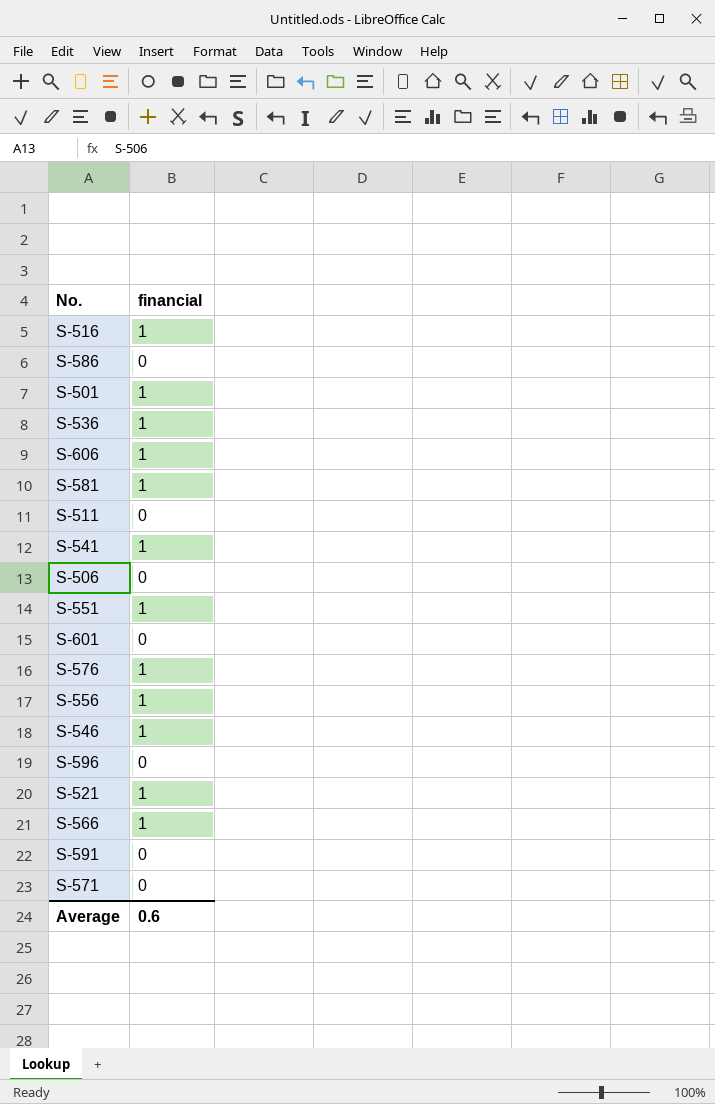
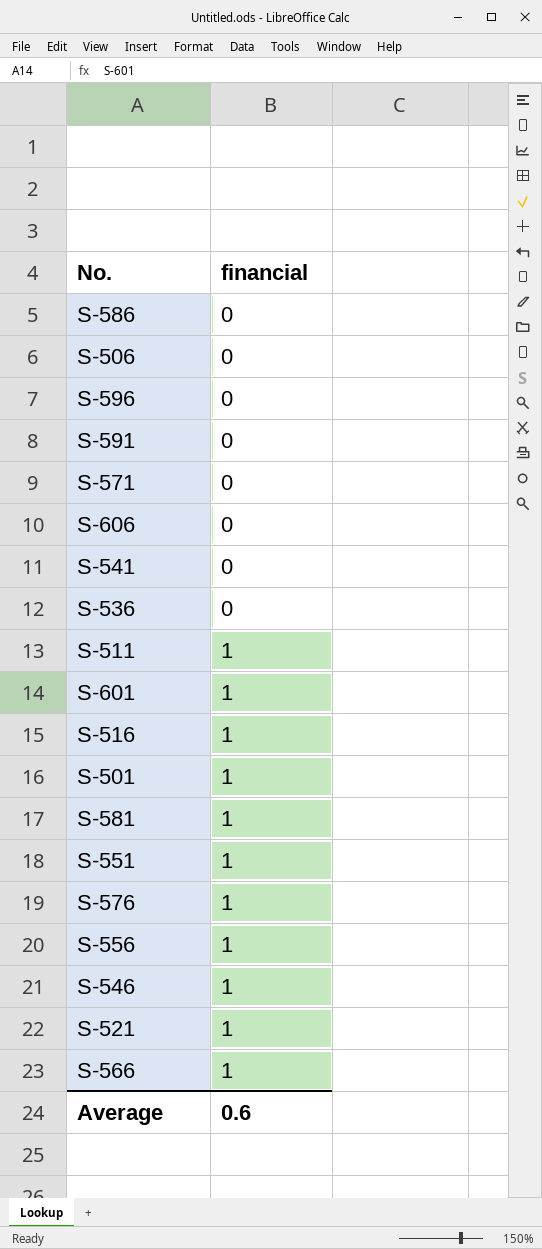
row order: none -> financial ascending
S-606 | financial: 1 -> 0
S-541 | financial: 1 -> 0
S-536 | financial: 1 -> 0
S-511 | financial: 0 -> 1
S-601 | financial: 0 -> 1

